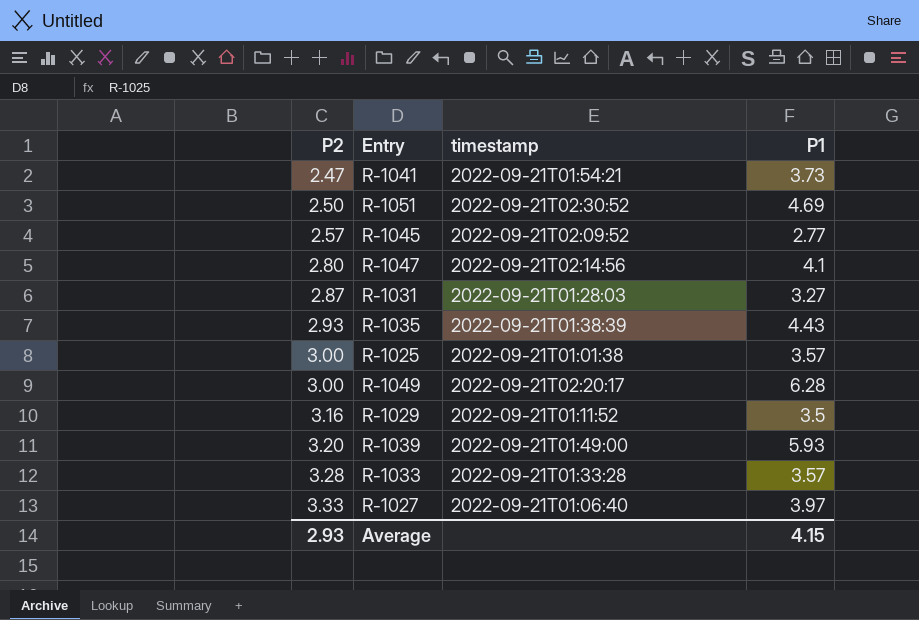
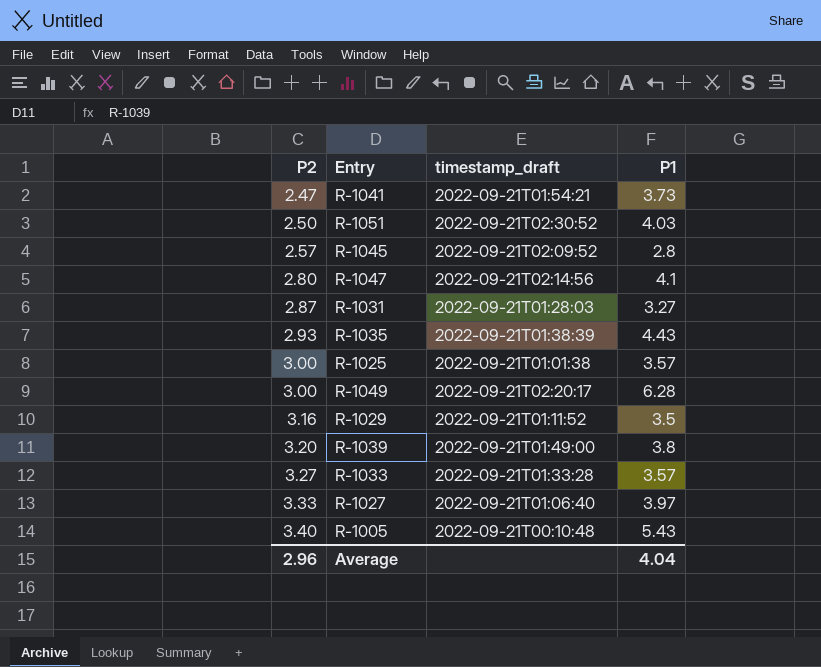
column name: timestamp -> timestamp_draft
R-1051 | P1: 4.69 -> 4.03
R-1045 | P1: 2.77 -> 2.8
R-1039 | P1: 5.93 -> 3.8
R-1033 | P2: 3.28 -> 3.27
row R-1005: none -> 3.40 | 2022-09-21T00:10:48 | 5.43
Average | P2: 2.93 -> 2.96
Average | P1: 4.15 -> 4.04

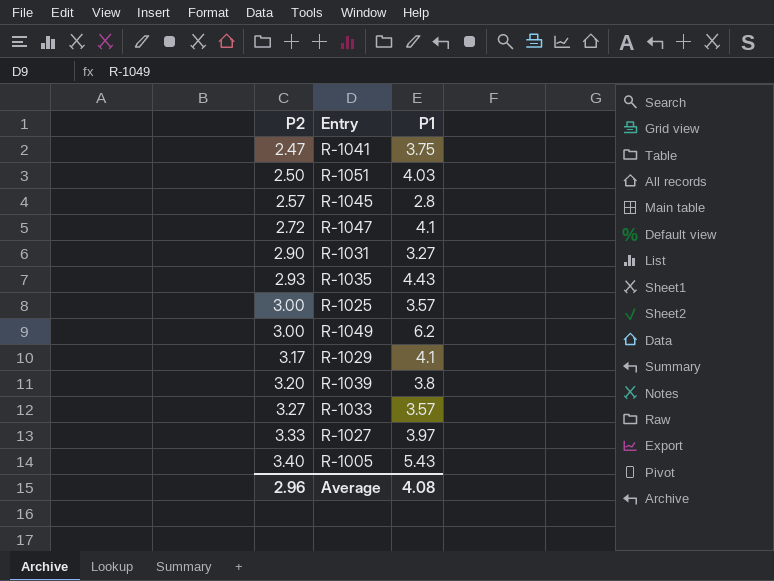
column timestamp_draft | position: 3 -> none
R-1041 | P1: 3.73 -> 3.75
R-1047 | P2: 2.80 -> 2.72
R-1031 | P2: 2.87 -> 2.90
R-1049 | P1: 6.28 -> 6.2
R-1029 | P2: 3.16 -> 3.17
R-1029 | P1: 3.5 -> 4.1
Average | P1: 4.04 -> 4.08

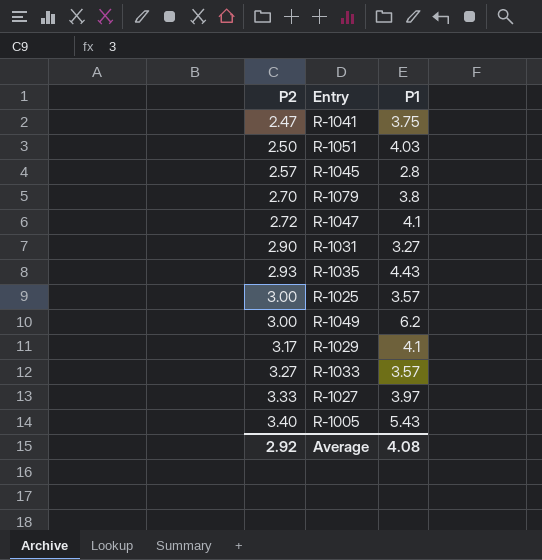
row R-1039: 3.20 | 3.8 -> none
row R-1079: none -> 2.70 | 3.8
Average | P2: 2.96 -> 2.92

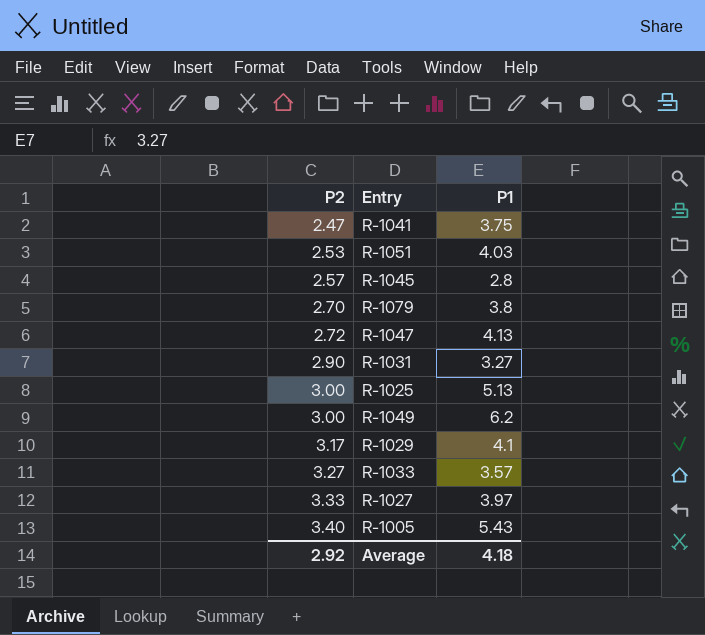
row R-1035: 2.93 | 4.43 -> none
R-1051 | P2: 2.50 -> 2.53
R-1047 | P1: 4.1 -> 4.13
R-1025 | P1: 3.57 -> 5.13
Average | P1: 4.08 -> 4.18

